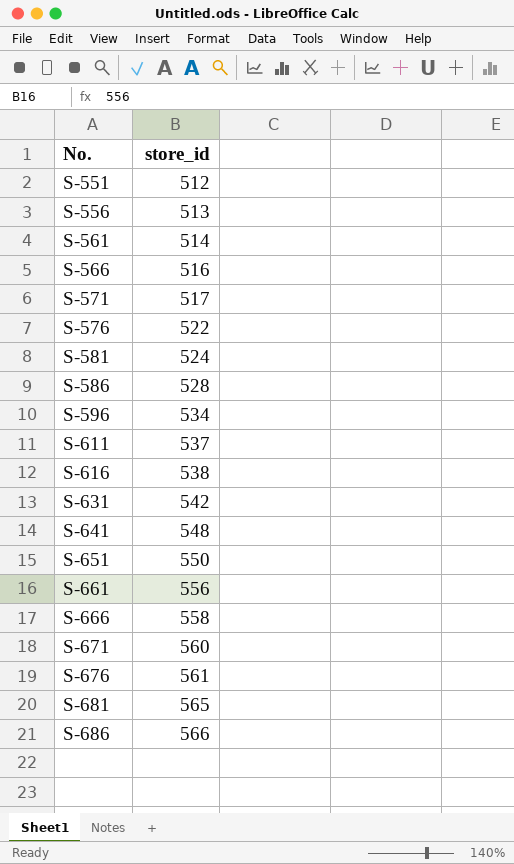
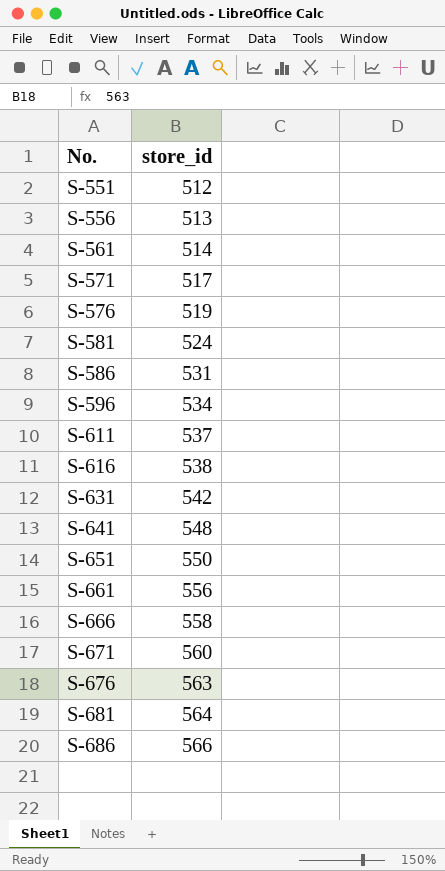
row S-566: 516 -> none
S-576 | store_id: 522 -> 519
S-586 | store_id: 528 -> 531
S-676 | store_id: 561 -> 563
S-681 | store_id: 565 -> 564

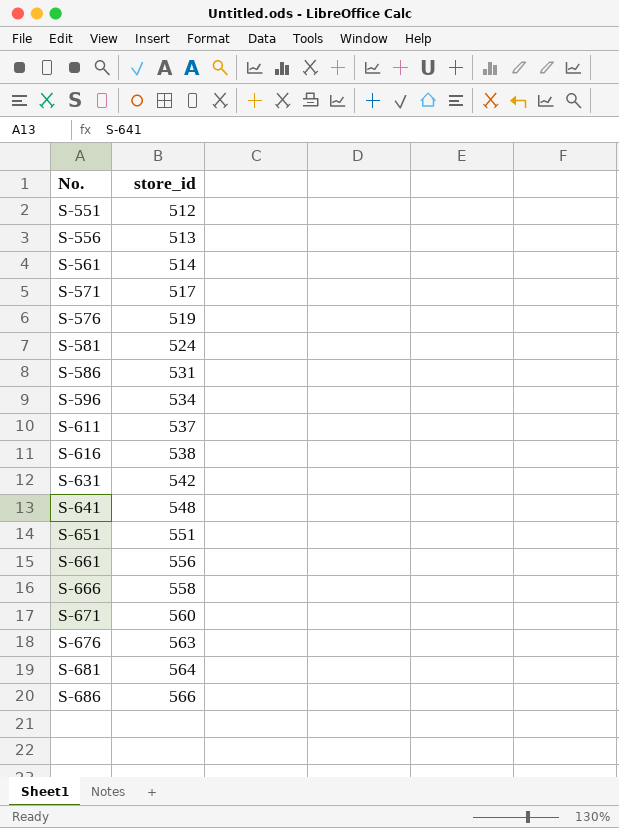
S-651 | store_id: 550 -> 551

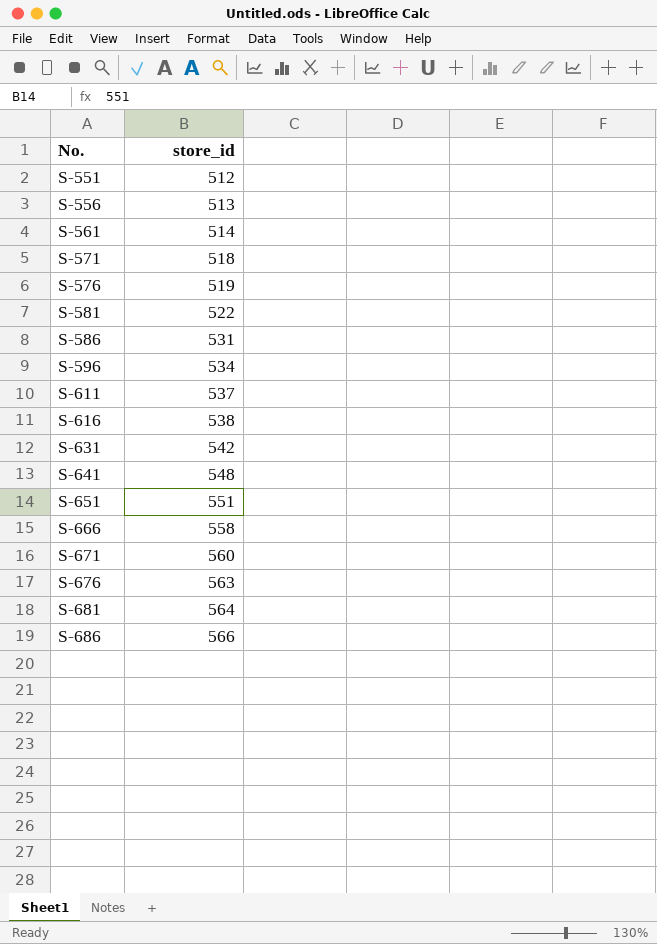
row S-661: 556 -> none
S-571 | store_id: 517 -> 518
S-581 | store_id: 524 -> 522

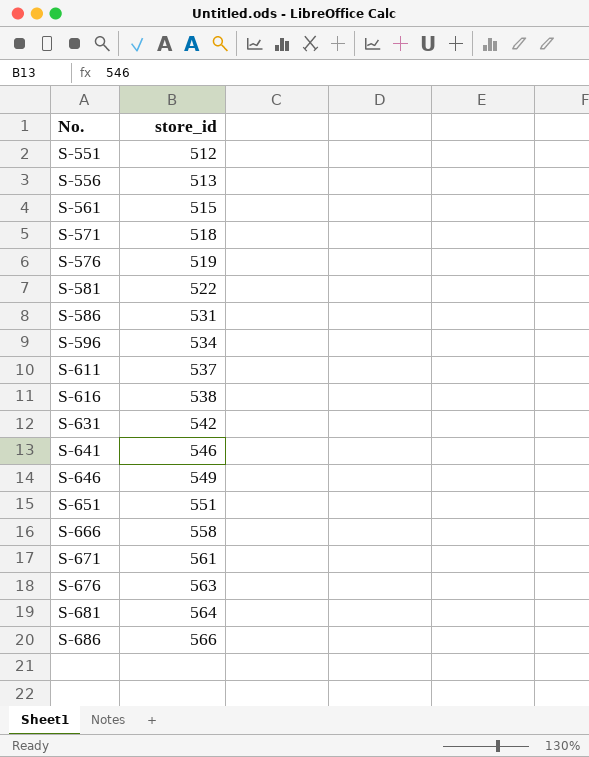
S-561 | store_id: 514 -> 515
S-641 | store_id: 548 -> 546
row S-646: none -> 549
S-671 | store_id: 560 -> 561

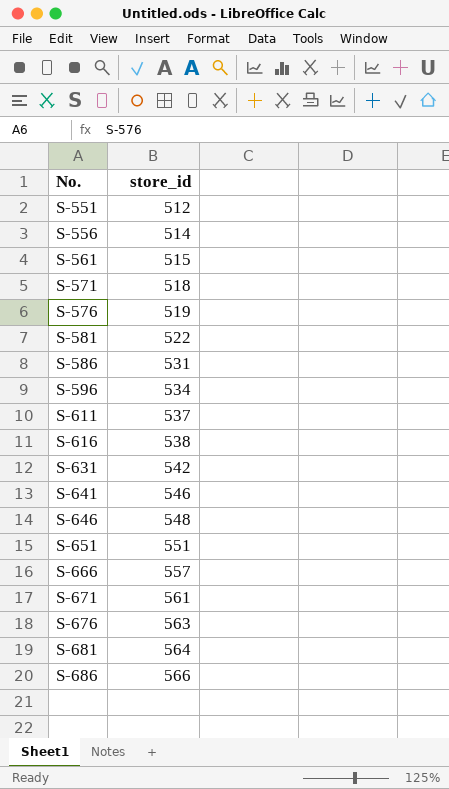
S-556 | store_id: 513 -> 514
S-646 | store_id: 549 -> 548
S-666 | store_id: 558 -> 557

